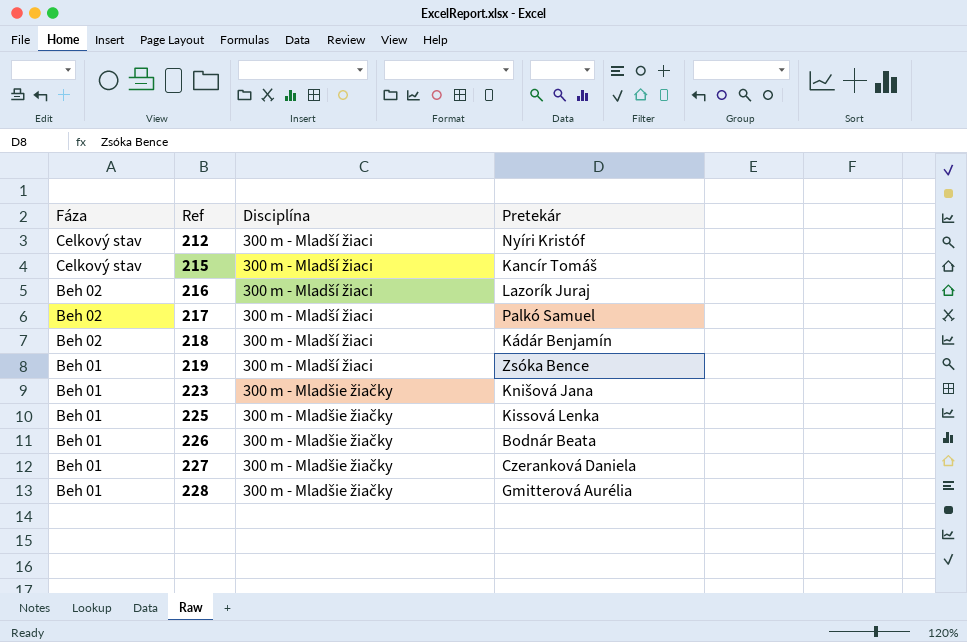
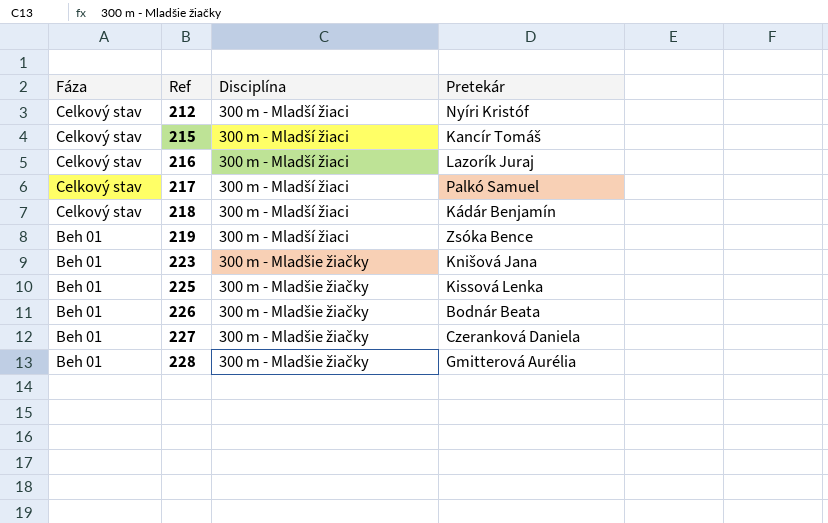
216 | Fáza: Beh 02 -> Celkový stav
217 | Fáza: Beh 02 -> Celkový stav
218 | Fáza: Beh 02 -> Celkový stav

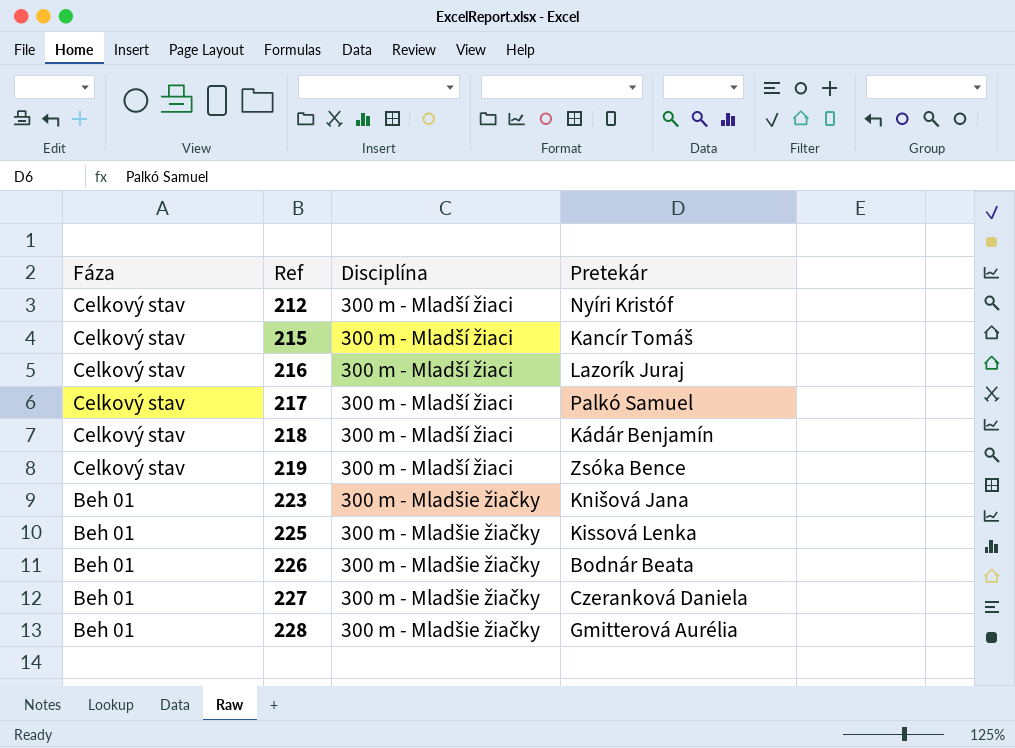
219 | Fáza: Beh 01 -> Celkový stav

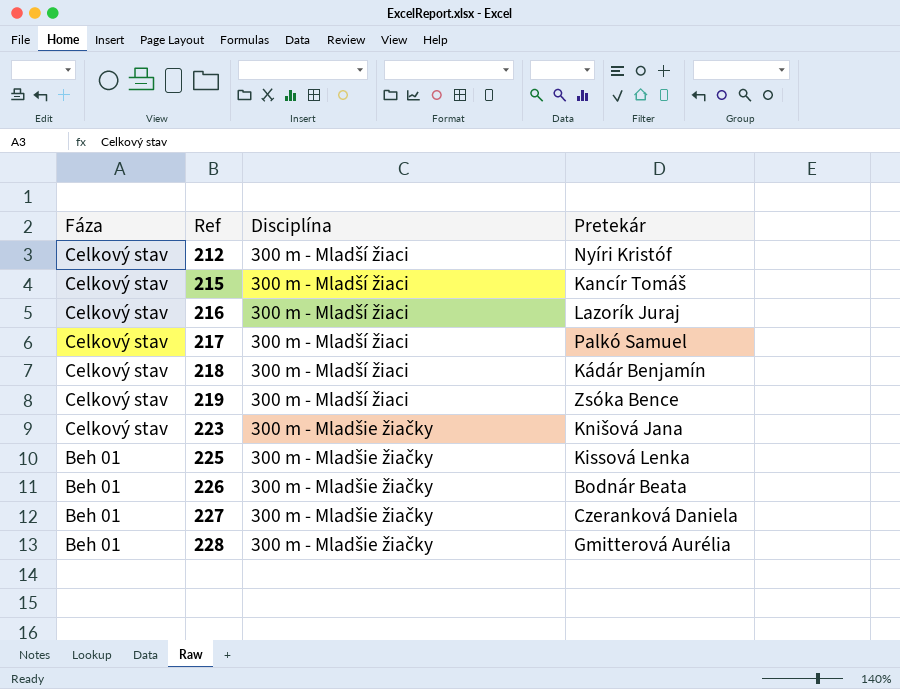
223 | Fáza: Beh 01 -> Celkový stav

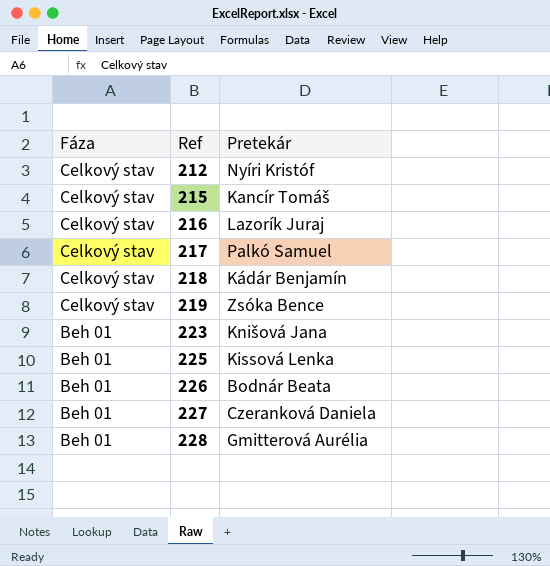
column Disciplína | position: 3 -> none
223 | Fáza: Celkový stav -> Beh 01

